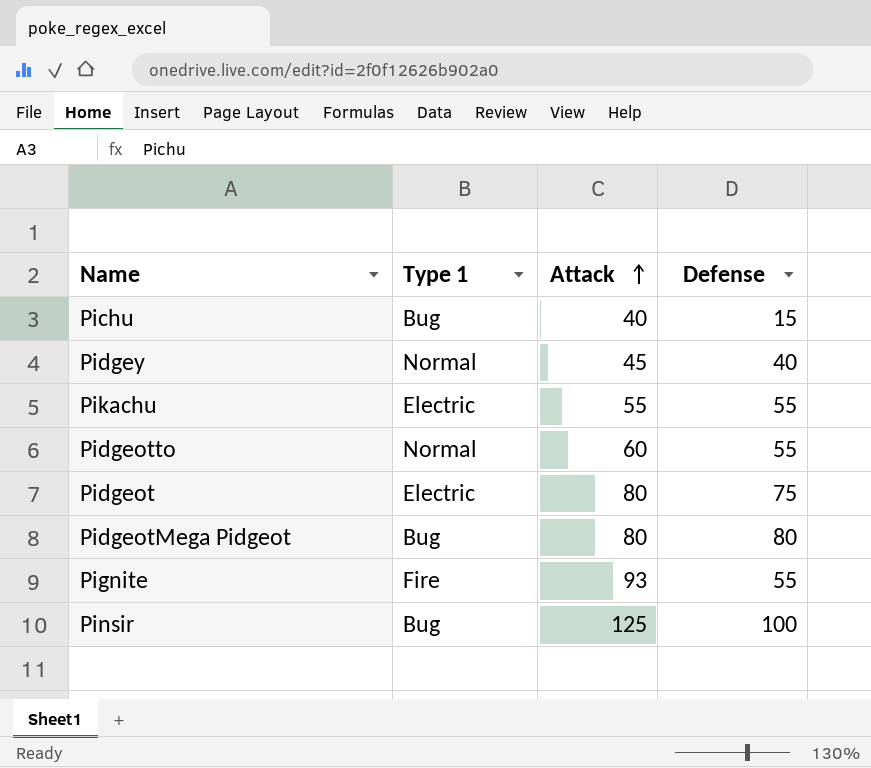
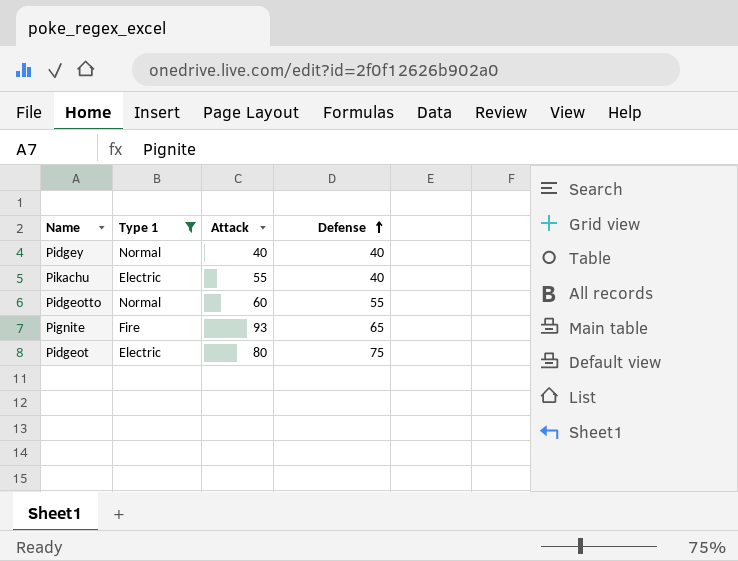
filter: none -> Type 1 != Bug
row order: Attack ascending -> Defense ascending
Pidgey | Attack: 45 -> 40
Pikachu | Defense: 55 -> 40
Pignite | Defense: 55 -> 65

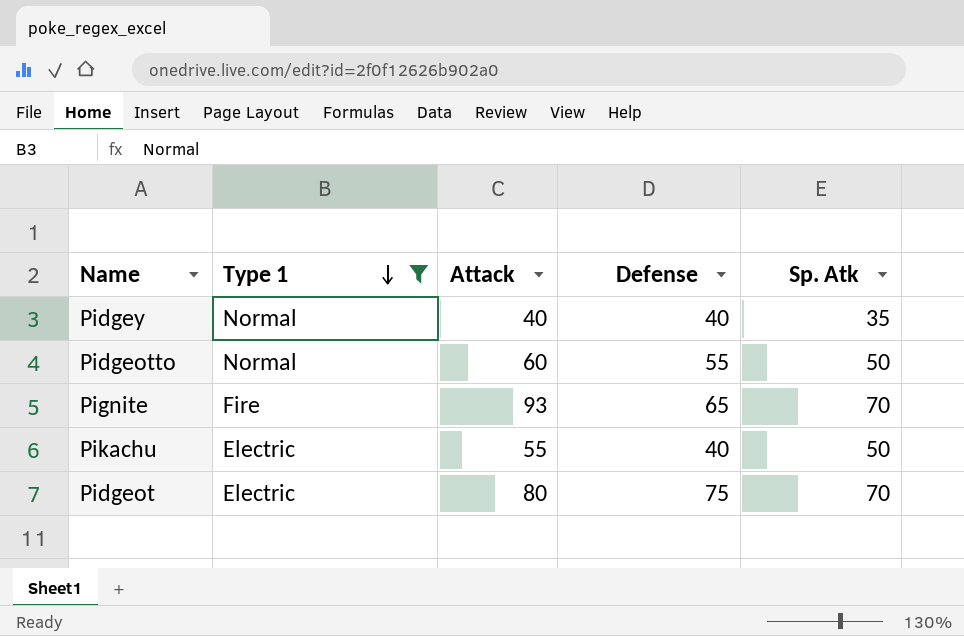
row order: Defense ascending -> Type 1 descending
column Sp. Atk | position: none -> 5

